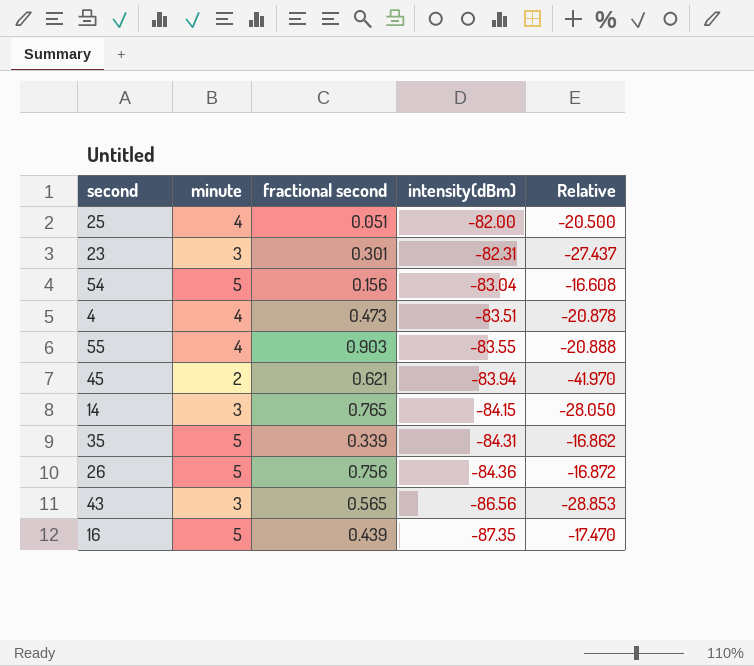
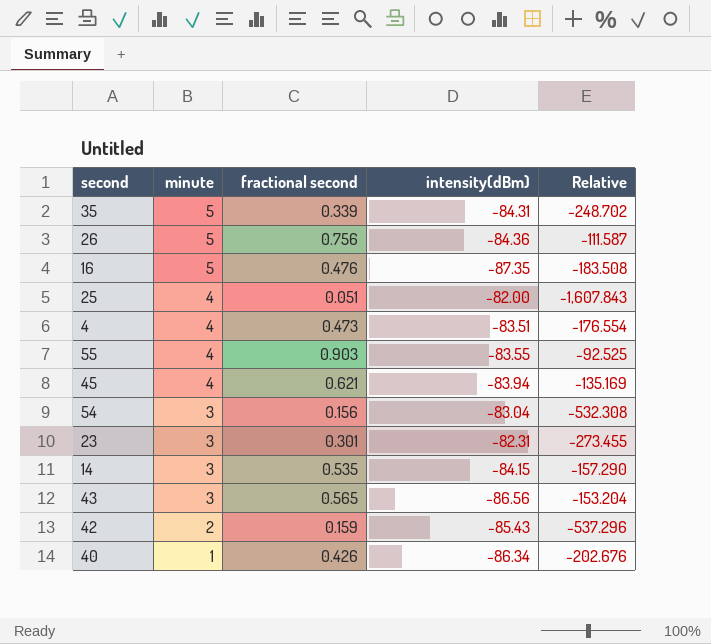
row order: intensity(dBm) descending -> minute descending
column Relative | formula: [intensity(dBm)] / [minute] -> [intensity(dBm)] / [fractional second]
16 | fractional second: 0.439 -> 0.476
45 | minute: 2 -> 4
54 | minute: 5 -> 3
14 | fractional second: 0.765 -> 0.535
row 42: none -> 2 | 0.159 | -85.43 | -537.296
row 40: none -> 1 | 0.426 | -86.34 | -202.676

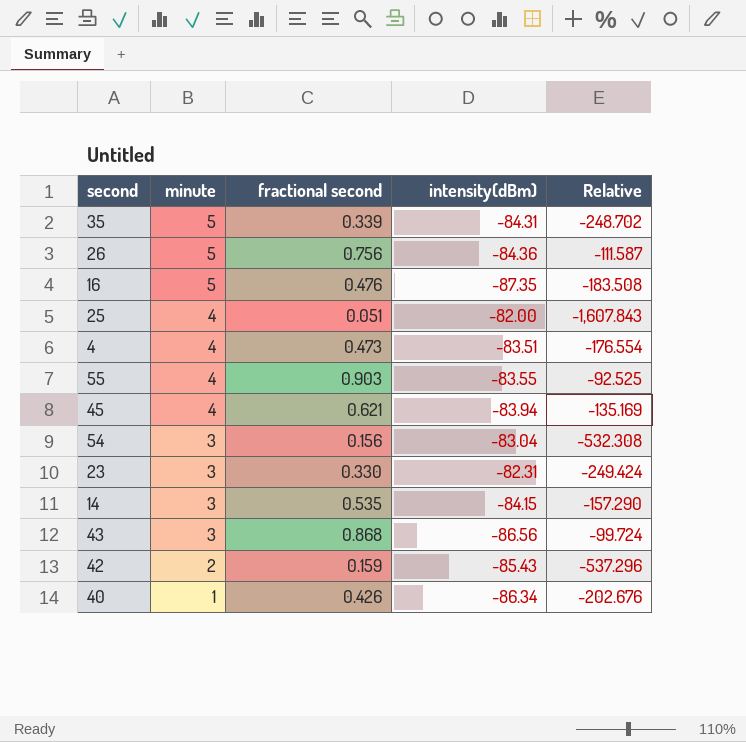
23 | fractional second: 0.301 -> 0.330
23 | Relative: -273.455 -> -249.424
43 | fractional second: 0.565 -> 0.868
43 | Relative: -153.204 -> -99.724

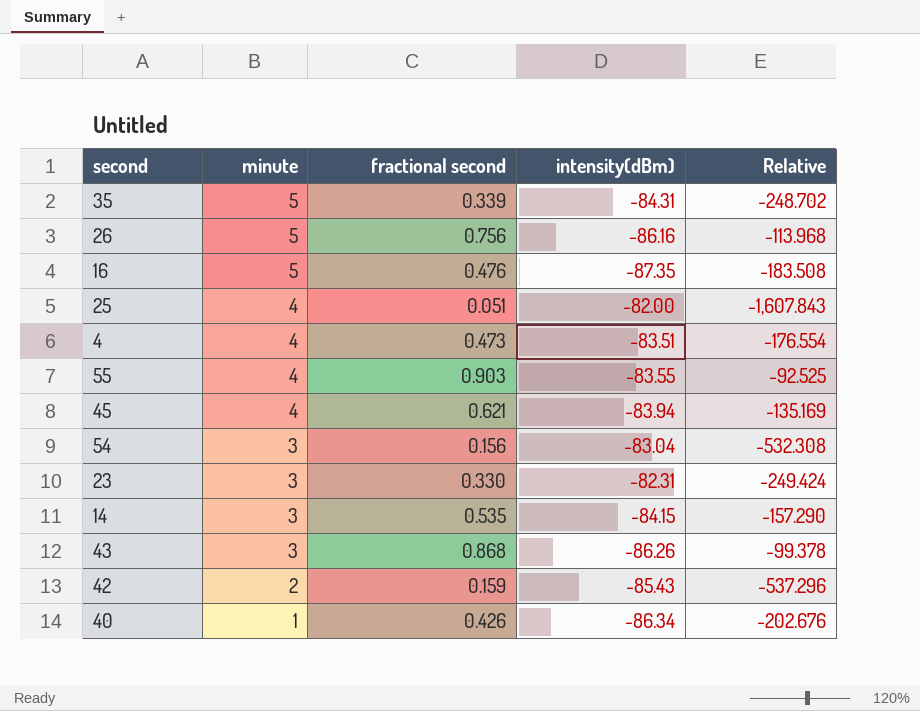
26 | intensity(dBm): -84.36 -> -86.16
26 | Relative: -111.587 -> -113.968
43 | intensity(dBm): -86.56 -> -86.26
43 | Relative: -99.724 -> -99.378

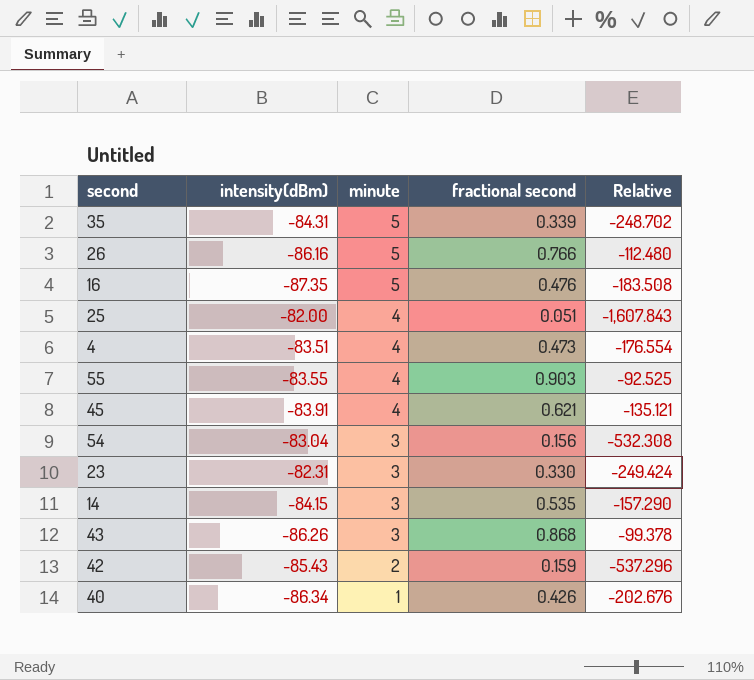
column intensity(dBm) | position: 4 -> 2
26 | fractional second: 0.756 -> 0.766
26 | Relative: -113.968 -> -112.480
45 | intensity(dBm): -83.94 -> -83.91
45 | Relative: -135.169 -> -135.121

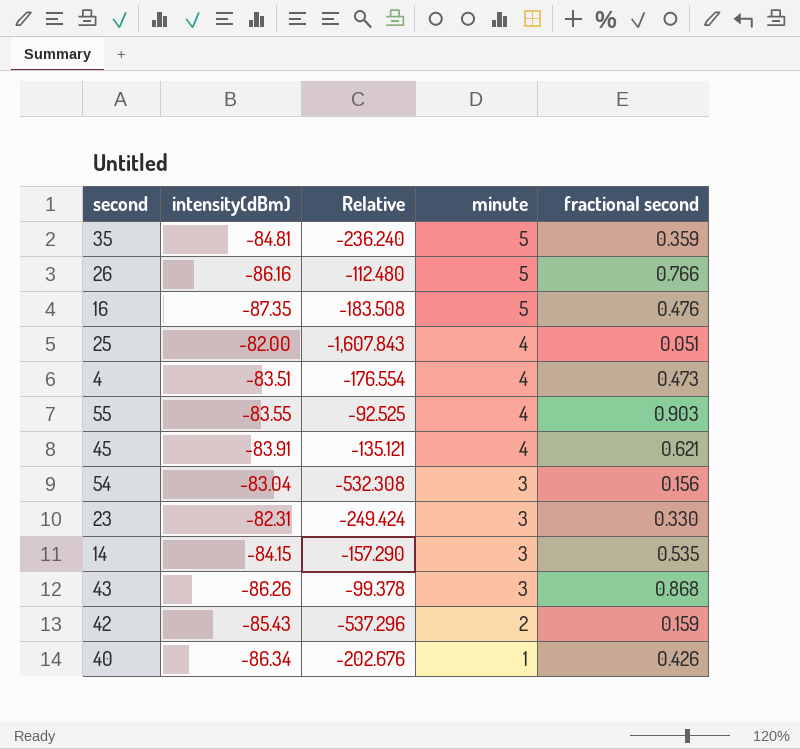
column Relative | position: 5 -> 3
35 | intensity(dBm): -84.31 -> -84.81
35 | Relative: -248.702 -> -236.240
35 | fractional second: 0.339 -> 0.359

